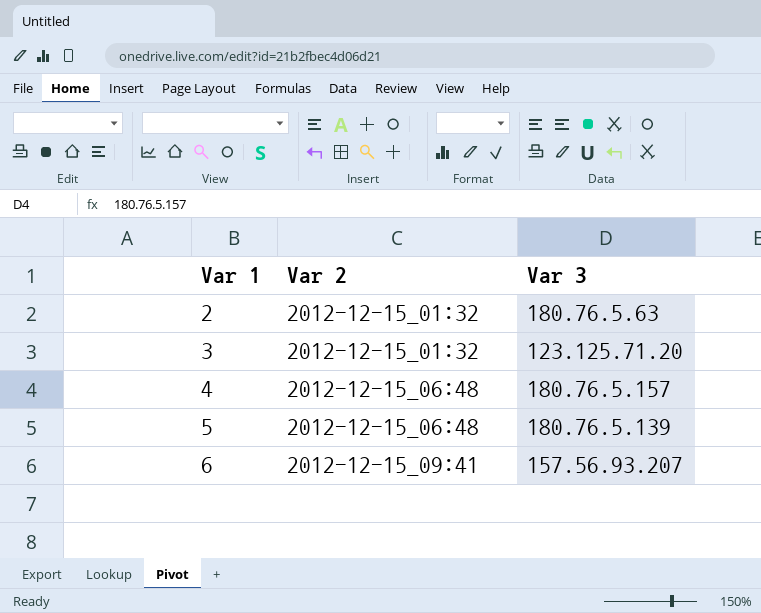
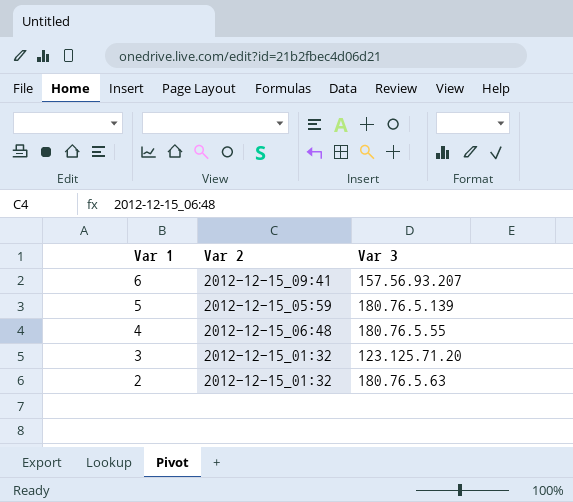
row order: Var 1 ascending -> Var 1 descending
5 | Var 2: 2012-12-15_06:48 -> 2012-12-15_05:59
4 | Var 3: 180.76.5.157 -> 180.76.5.55

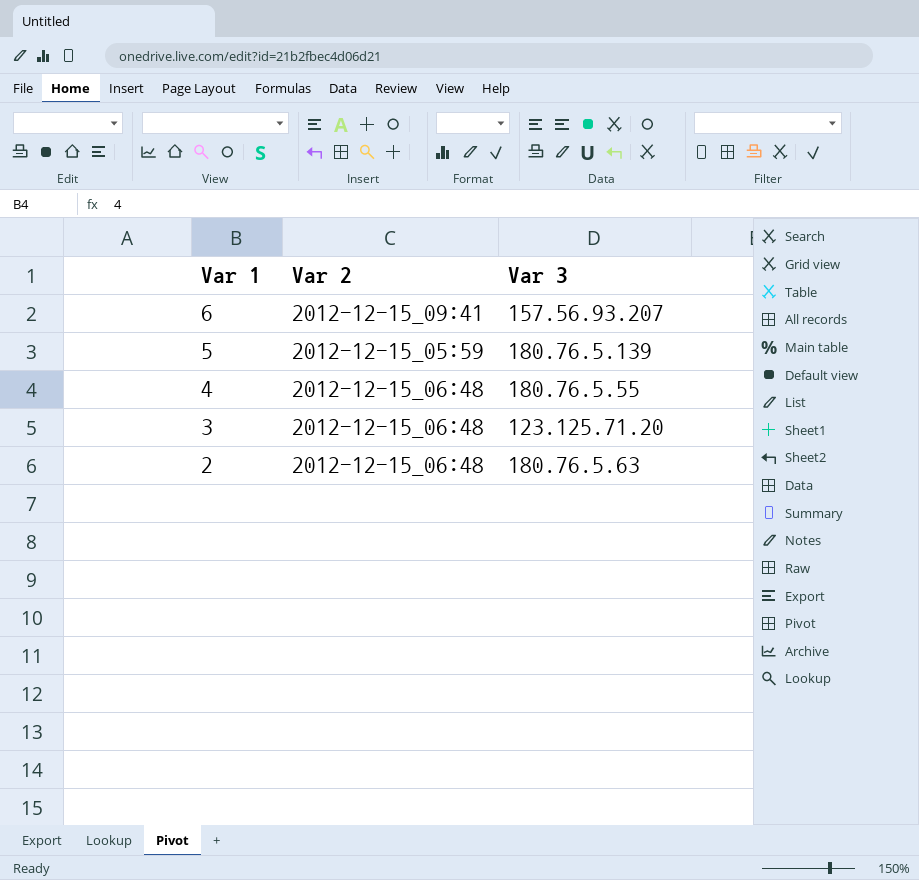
3 | Var 2: 2012-12-15_01:32 -> 2012-12-15_06:48
2 | Var 2: 2012-12-15_01:32 -> 2012-12-15_06:48

